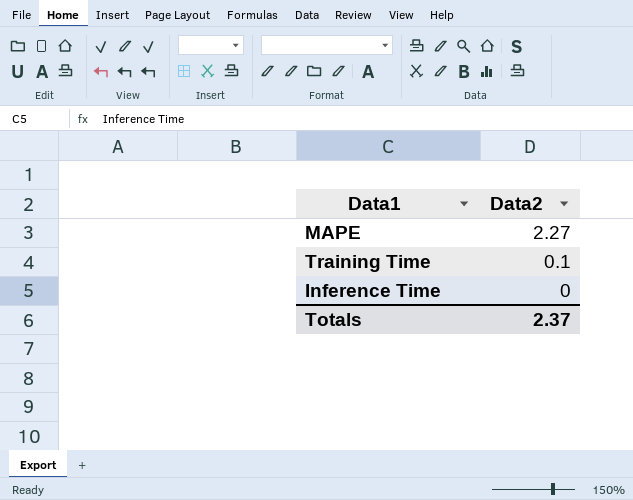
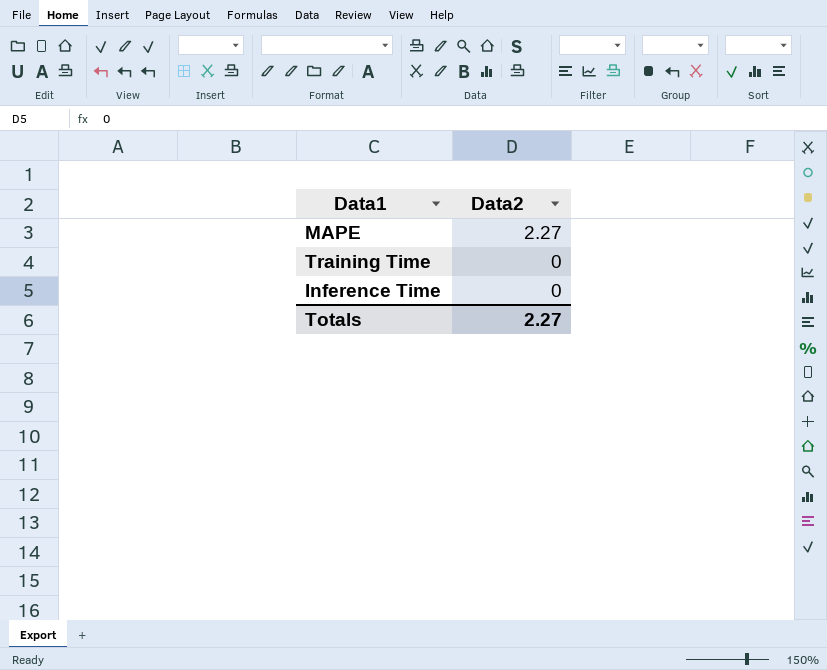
Training Time | Data2: 0.1 -> 0
Totals | Data2: 2.37 -> 2.27

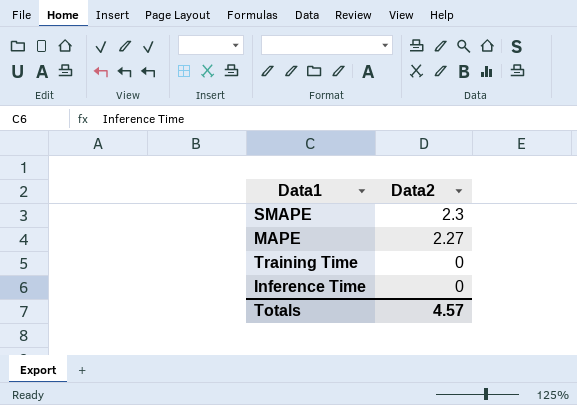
row SMAPE: none -> 2.3
Totals | Data2: 2.27 -> 4.57

